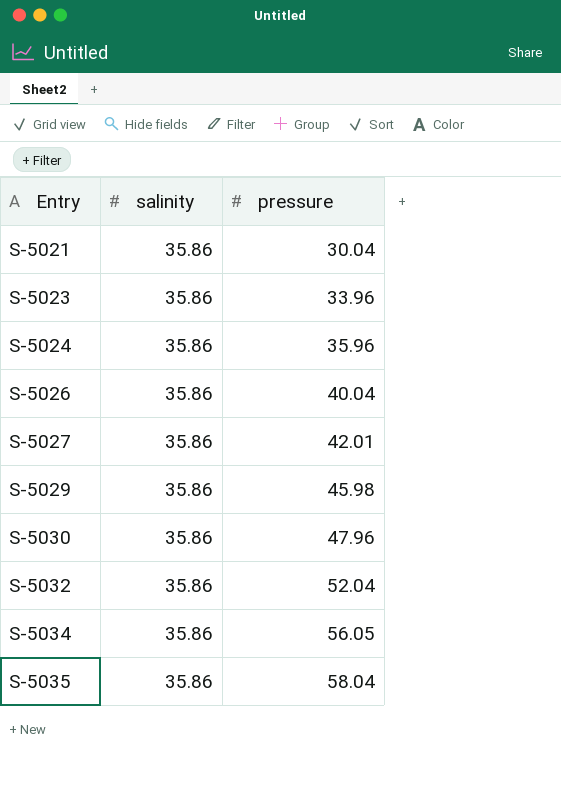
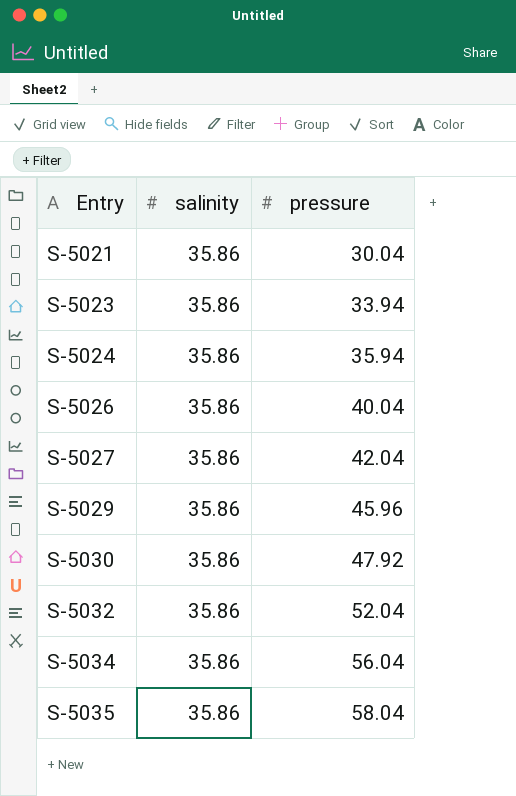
S-5023 | pressure: 33.96 -> 33.94
S-5024 | pressure: 35.96 -> 35.94
S-5027 | pressure: 42.01 -> 42.04
S-5029 | pressure: 45.98 -> 45.96
S-5030 | pressure: 47.96 -> 47.92
S-5034 | pressure: 56.05 -> 56.04

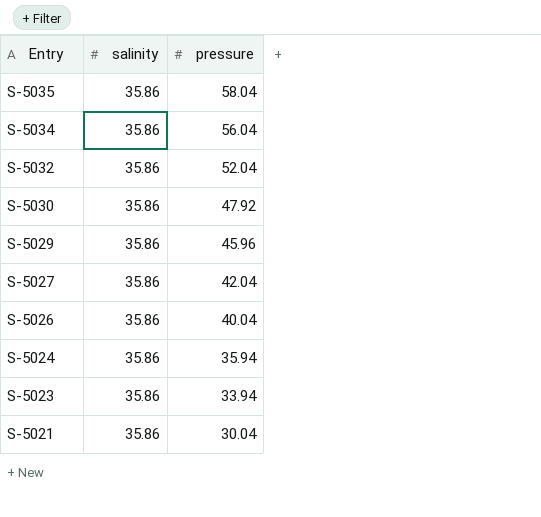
row order: Entry ascending -> Entry descending

